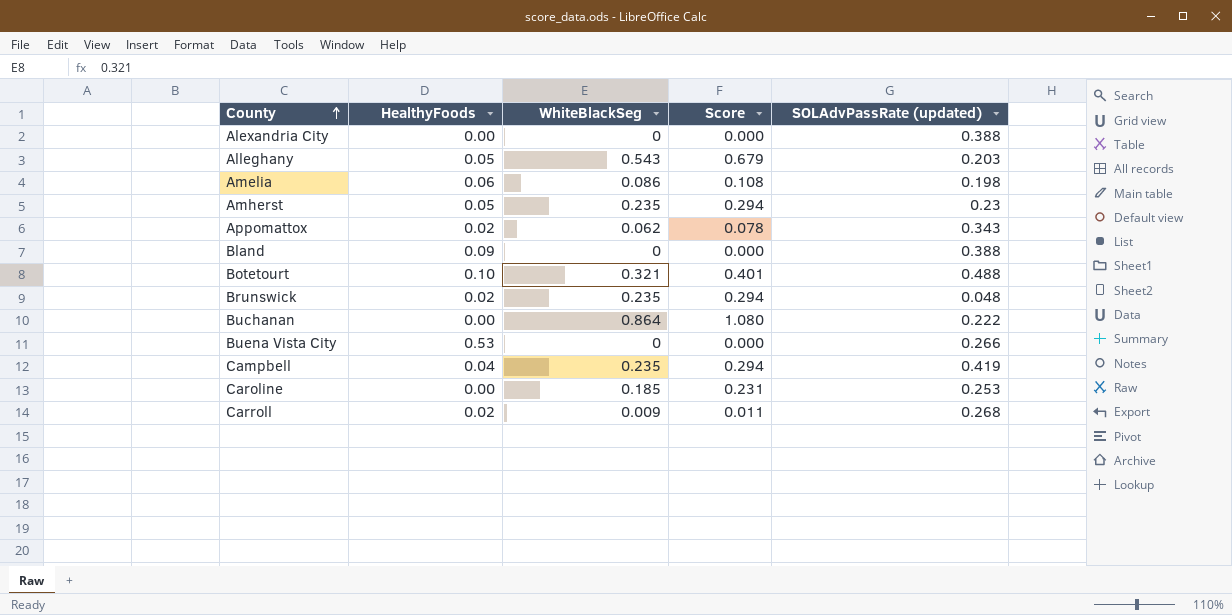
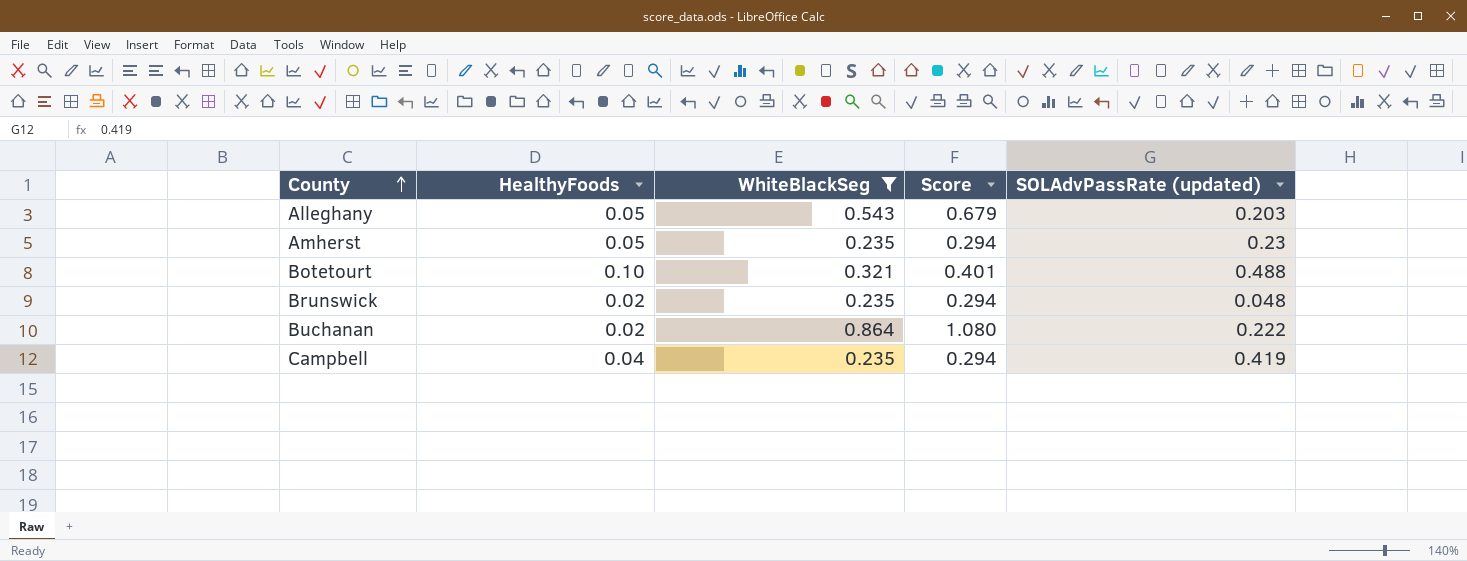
filter: none -> WhiteBlackSeg >= 0.235
Buchanan | HealthyFoods: 0.00 -> 0.02

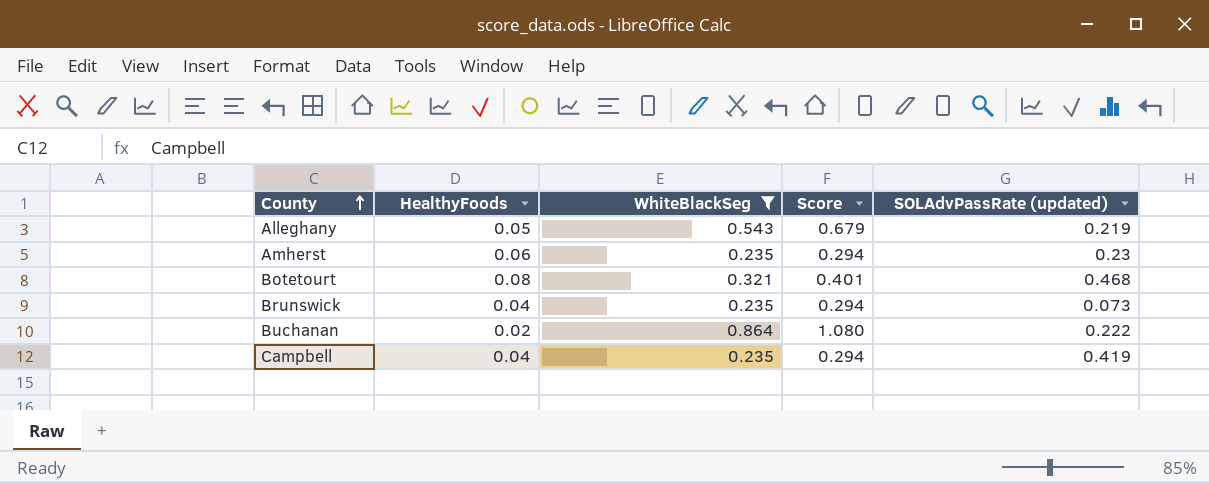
Alleghany | SOLAdvPassRate (updated): 0.203 -> 0.219
Amherst | HealthyFoods: 0.05 -> 0.06
Botetourt | HealthyFoods: 0.10 -> 0.08
Botetourt | SOLAdvPassRate (updated): 0.488 -> 0.468
Brunswick | HealthyFoods: 0.02 -> 0.04
Brunswick | SOLAdvPassRate (updated): 0.048 -> 0.073

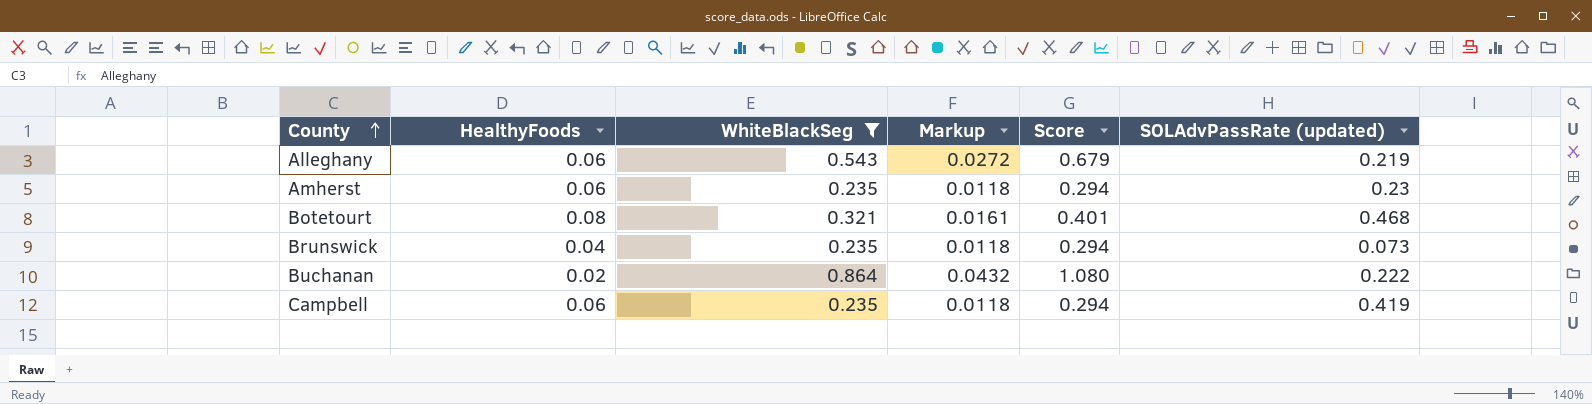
column Markup | formula: none -> [WhiteBlackSeg] * 0.05
Alleghany | HealthyFoods: 0.05 -> 0.06
Campbell | HealthyFoods: 0.04 -> 0.06

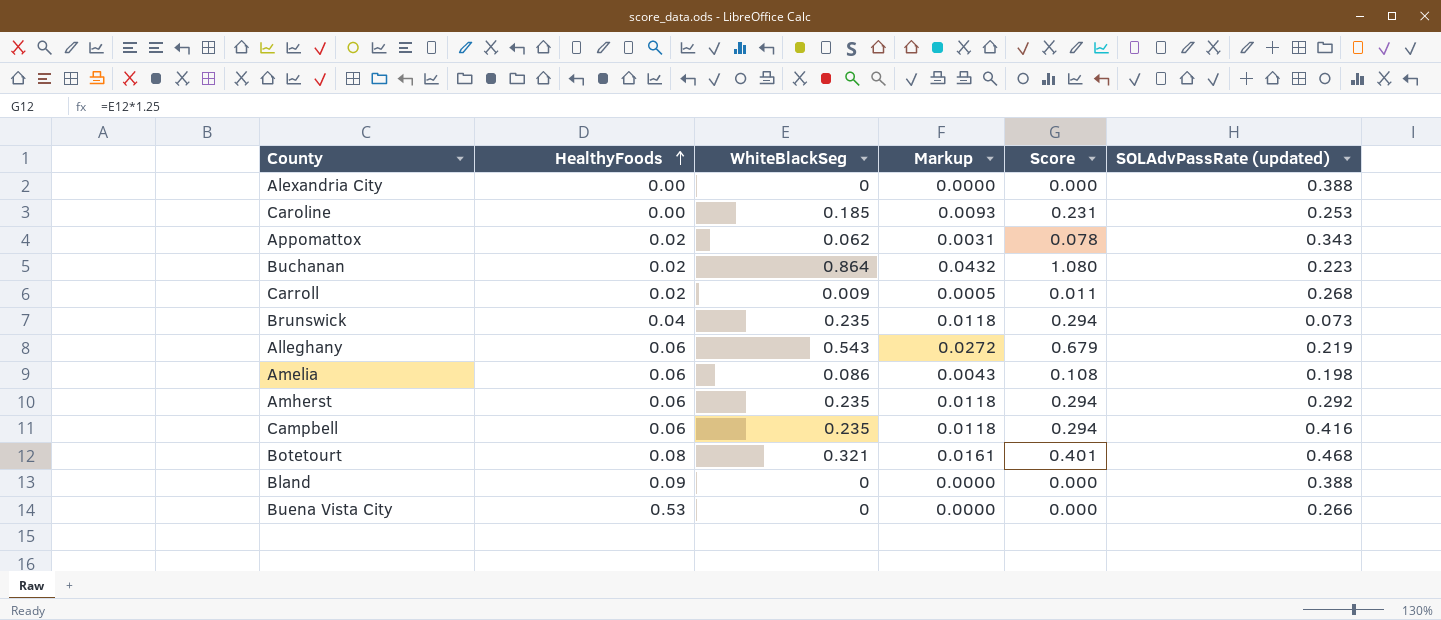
filter: WhiteBlackSeg >= 0.235 -> none
row order: County ascending -> HealthyFoods ascending
Buchanan | SOLAdvPassRate (updated): 0.222 -> 0.223
Amherst | SOLAdvPassRate (updated): 0.23 -> 0.292
Campbell | SOLAdvPassRate (updated): 0.419 -> 0.416

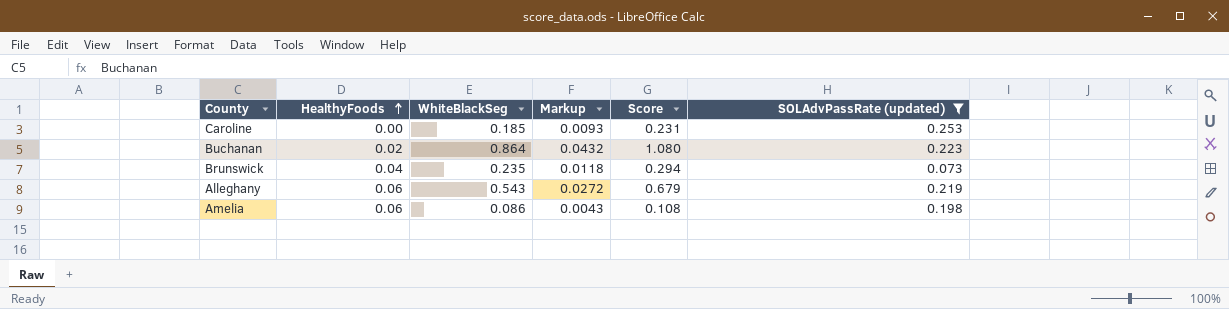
filter: none -> SOLAdvPassRate (updated) <= 0.253

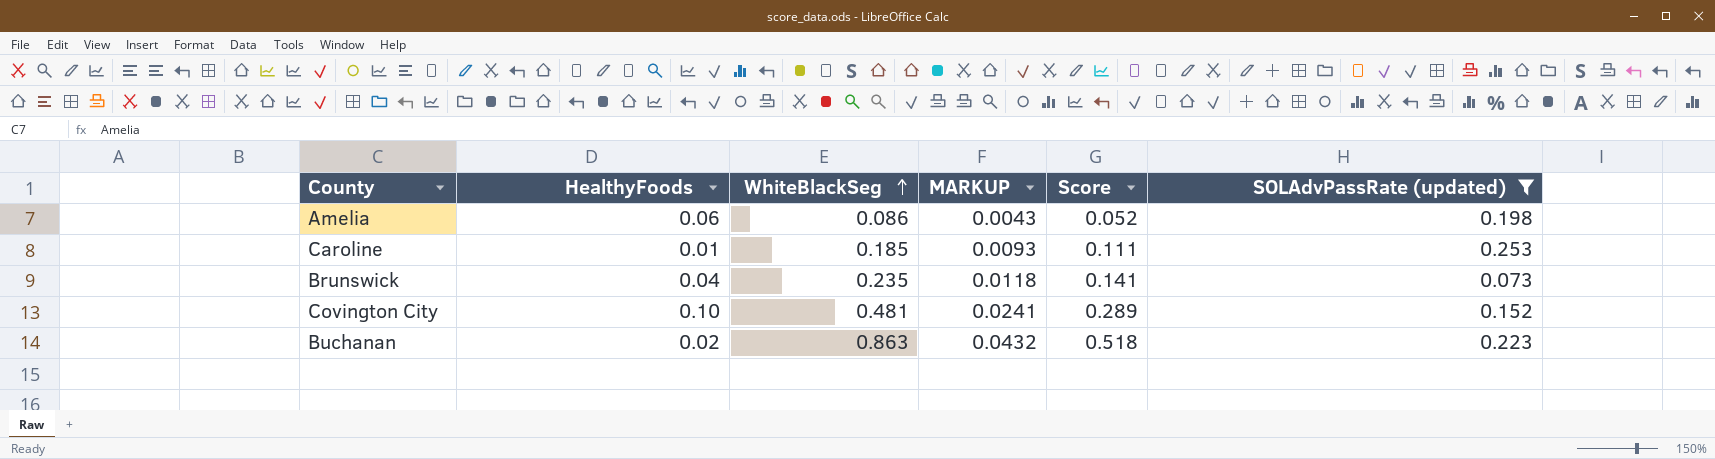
row order: HealthyFoods ascending -> WhiteBlackSeg ascending
column name: Markup -> MARKUP
column Score | formula: [WhiteBlackSeg] * 1.25 -> [WhiteBlackSeg] * 0.6
row Alleghany: 0.06 | 0.543 | 0.0272 | 0.679 | 0.219 -> none
Caroline | HealthyFoods: 0.00 -> 0.01
row Covington City: none -> 0.10 | 0.481 | 0.0241 | 0.289 | 0.152
Buchanan | WhiteBlackSeg: 0.864 -> 0.863

